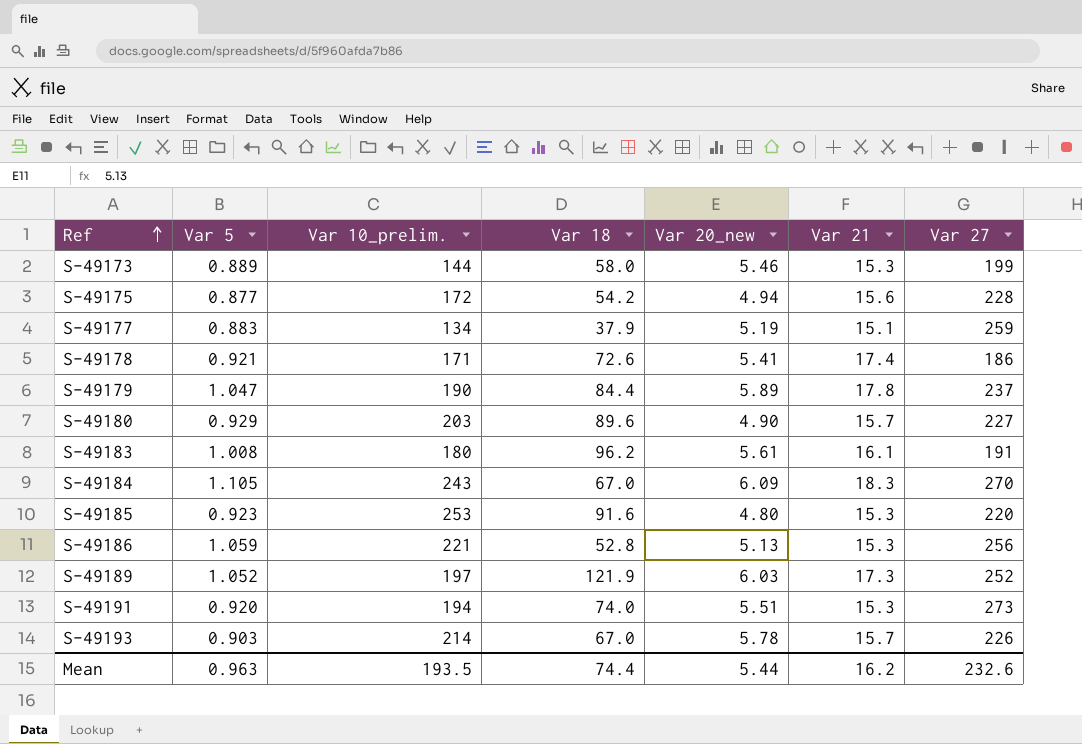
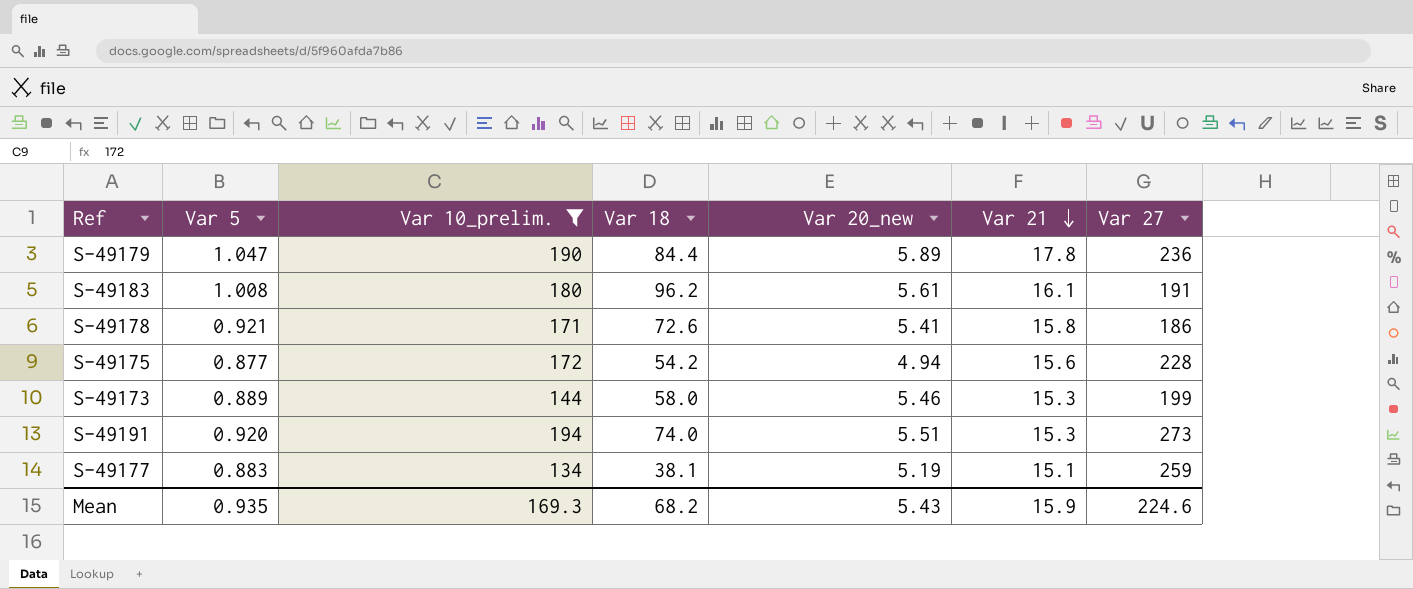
filter: none -> Var 10_prelim. <= 194
row order: Ref ascending -> Var 21 descending
S-49179 | Var 27: 237 -> 236
S-49178 | Var 21: 17.4 -> 15.8
S-49177 | Var 18: 37.9 -> 38.1
Mean | Var 5: 0.963 -> 0.935
Mean | Var 10_prelim.: 193.5 -> 169.3
Mean | Var 18: 74.4 -> 68.2
Mean | Var 20_new: 5.44 -> 5.43
Mean | Var 21: 16.2 -> 15.9
Mean | Var 27: 232.6 -> 224.6

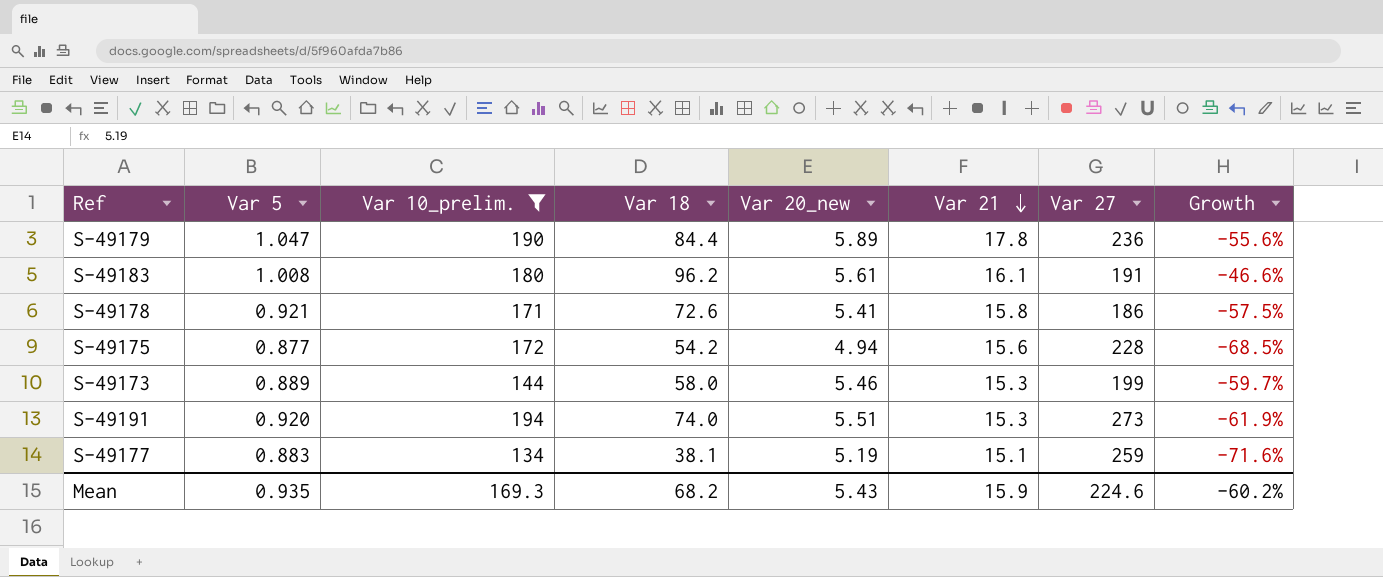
column Growth | formula: none -> ([Var 18] - [Var 10_prelim.]) / [Var 10_prelim.]

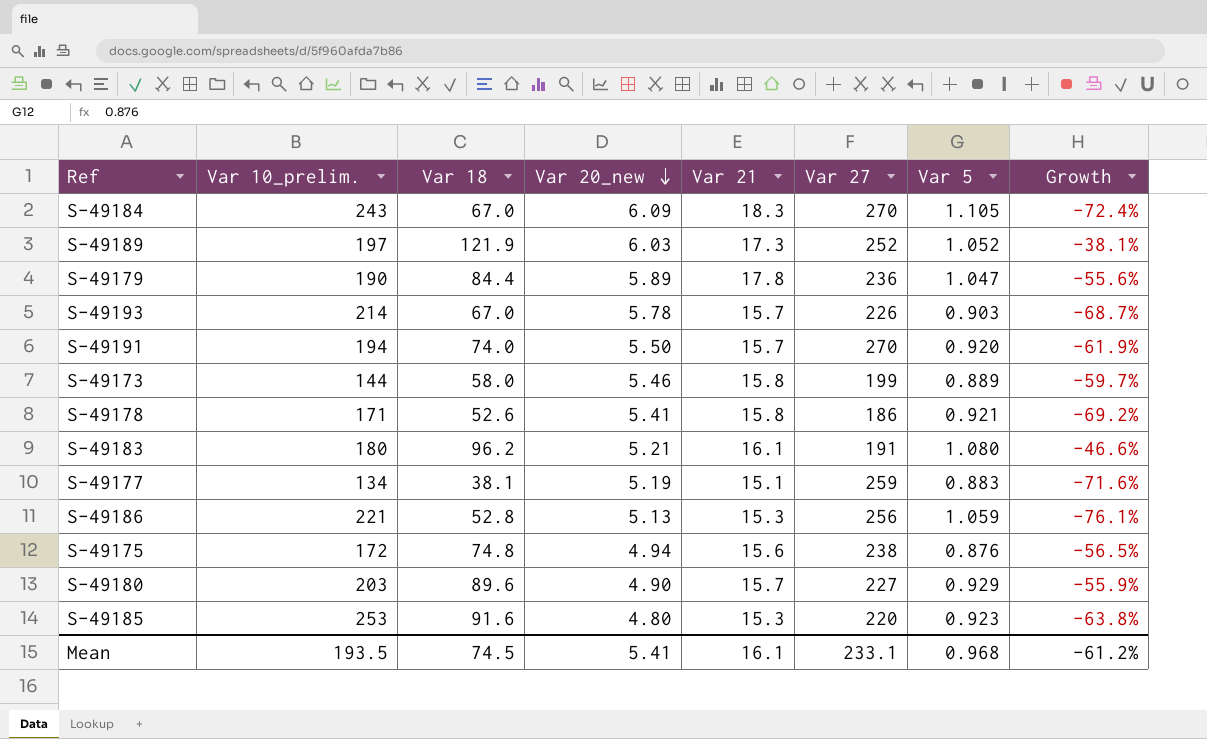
filter: Var 10_prelim. <= 194 -> none
row order: Var 21 descending -> Var 20_new descending
column Var 5 | position: 2 -> 7
S-49191 | Var 20_new: 5.51 -> 5.50
S-49191 | Var 21: 15.3 -> 15.7
S-49191 | Var 27: 273 -> 270
S-49173 | Var 21: 15.3 -> 15.8
S-49178 | Var 18: 72.6 -> 52.6
S-49178 | Growth: -57.5% -> -69.2%
S-49183 | Var 20_new: 5.61 -> 5.21
S-49183 | Var 5: 1.008 -> 1.080
S-49175 | Var 18: 54.2 -> 74.8
S-49175 | Var 27: 228 -> 238
S-49175 | Var 5: 0.877 -> 0.876
S-49175 | Growth: -68.5% -> -56.5%
Mean | Var 10_prelim.: 169.3 -> 193.5
Mean | Var 18: 68.2 -> 74.5
Mean | Var 20_new: 5.43 -> 5.41
Mean | Var 21: 15.9 -> 16.1
Mean | Var 27: 224.6 -> 233.1
Mean | Var 5: 0.935 -> 0.968
Mean | Growth: -60.2% -> -61.2%

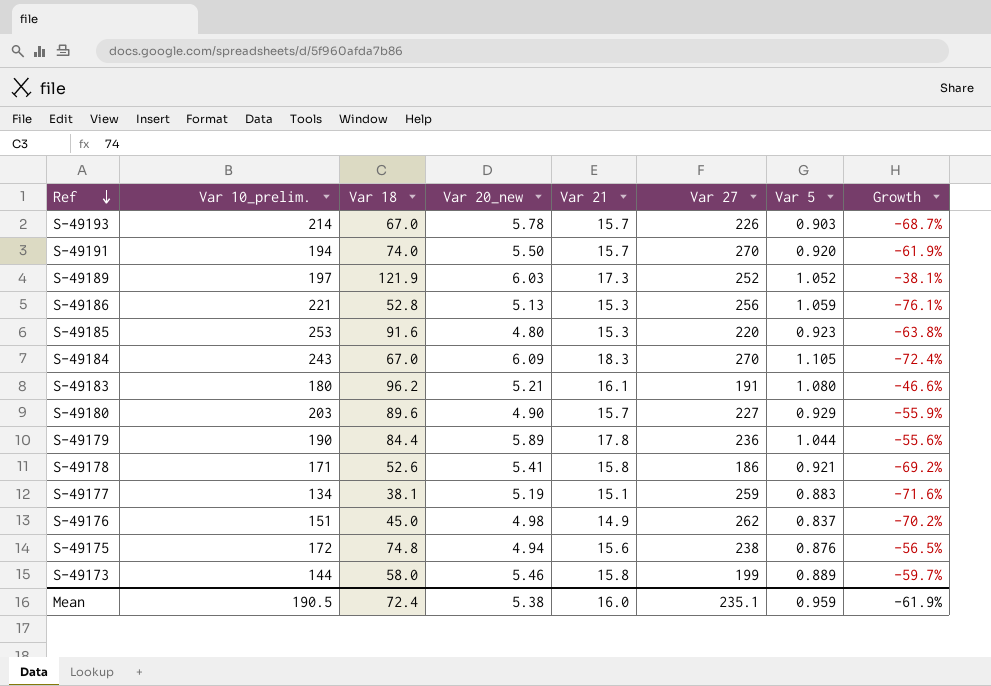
row order: Var 20_new descending -> Ref descending
S-49179 | Var 5: 1.047 -> 1.044
row S-49176: none -> 151 | 45.0 | 4.98 | 14.9 | 262 | 0.837 | -70.2%
Mean | Var 10_prelim.: 193.5 -> 190.5
Mean | Var 18: 74.5 -> 72.4
Mean | Var 20_new: 5.41 -> 5.38
Mean | Var 21: 16.1 -> 16.0
Mean | Var 27: 233.1 -> 235.1
Mean | Var 5: 0.968 -> 0.959
Mean | Growth: -61.2% -> -61.9%

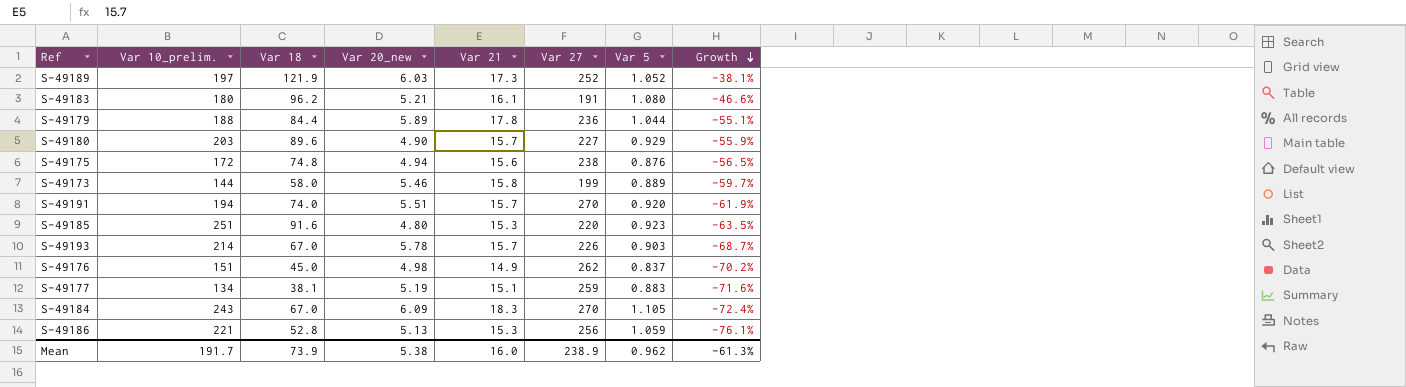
row order: Ref descending -> Growth descending
row S-49178: 171 | 52.6 | 5.41 | 15.8 | 186 | 0.921 | -69.2% -> none
S-49179 | Var 10_prelim.: 190 -> 188
S-49179 | Growth: -55.6% -> -55.1%
S-49191 | Var 20_new: 5.50 -> 5.51
S-49185 | Var 10_prelim.: 253 -> 251
S-49185 | Growth: -63.8% -> -63.5%
Mean | Var 10_prelim.: 190.5 -> 191.7
Mean | Var 18: 72.4 -> 73.9
Mean | Var 27: 235.1 -> 238.9
Mean | Var 5: 0.959 -> 0.962
Mean | Growth: -61.9% -> -61.3%

